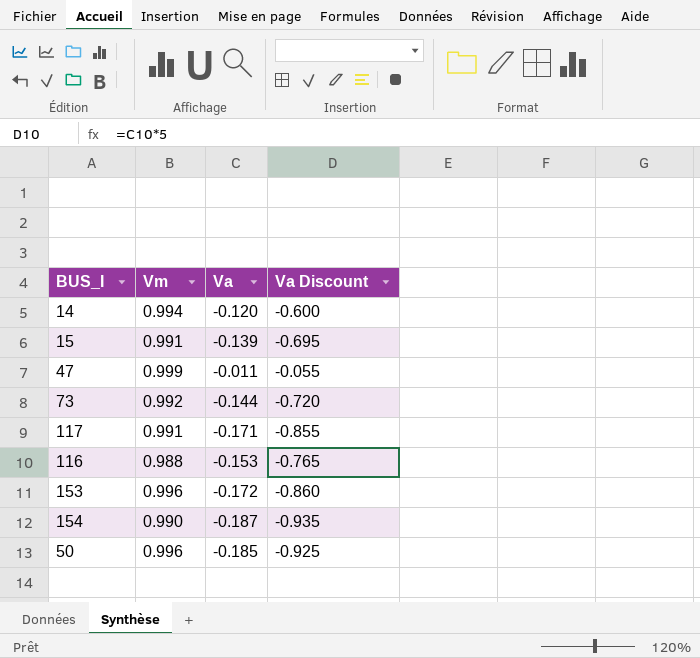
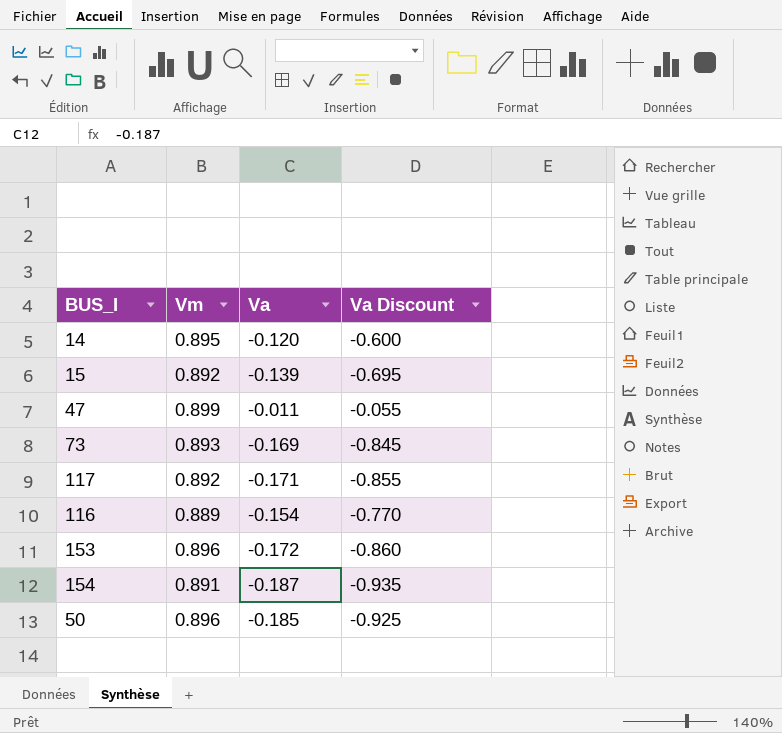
14 | Vm: 0.994 -> 0.895
15 | Vm: 0.991 -> 0.892
47 | Vm: 0.999 -> 0.899
73 | Vm: 0.992 -> 0.893
73 | Va: -0.144 -> -0.169
73 | Va Discount: -0.720 -> -0.845
117 | Vm: 0.991 -> 0.892
116 | Vm: 0.988 -> 0.889
116 | Va: -0.153 -> -0.154
116 | Va Discount: -0.765 -> -0.770
153 | Vm: 0.996 -> 0.896
154 | Vm: 0.990 -> 0.891
50 | Vm: 0.996 -> 0.896

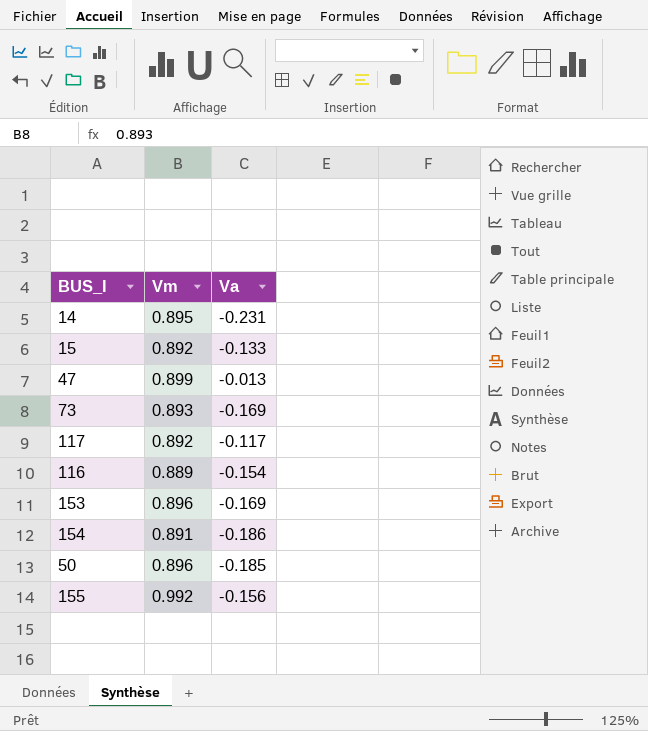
column Va Discount | formula: [Va] * 5 -> none
14 | Va: -0.120 -> -0.231
15 | Va: -0.139 -> -0.133
47 | Va: -0.011 -> -0.013
117 | Va: -0.171 -> -0.117
153 | Va: -0.172 -> -0.169
154 | Va: -0.187 -> -0.186
row 155: none -> 0.992 | -0.156

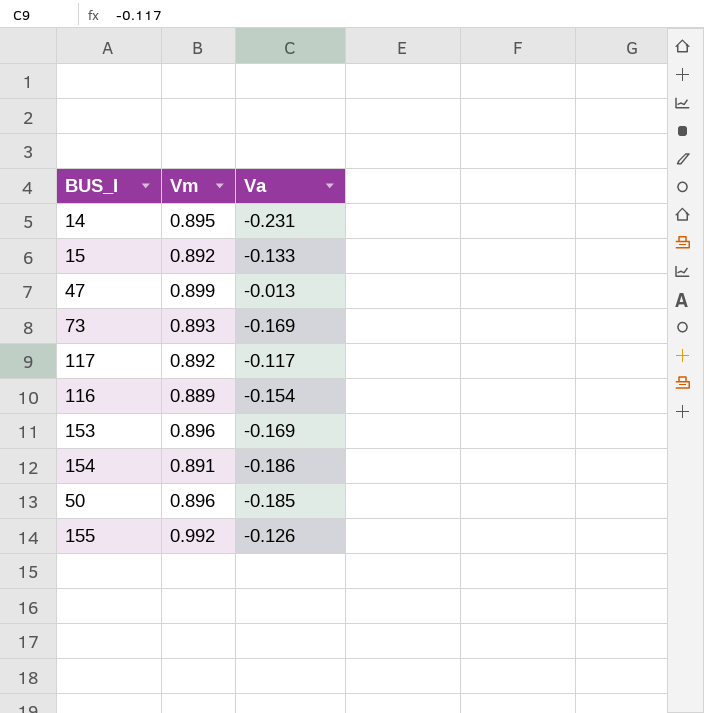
155 | Va: -0.156 -> -0.126

